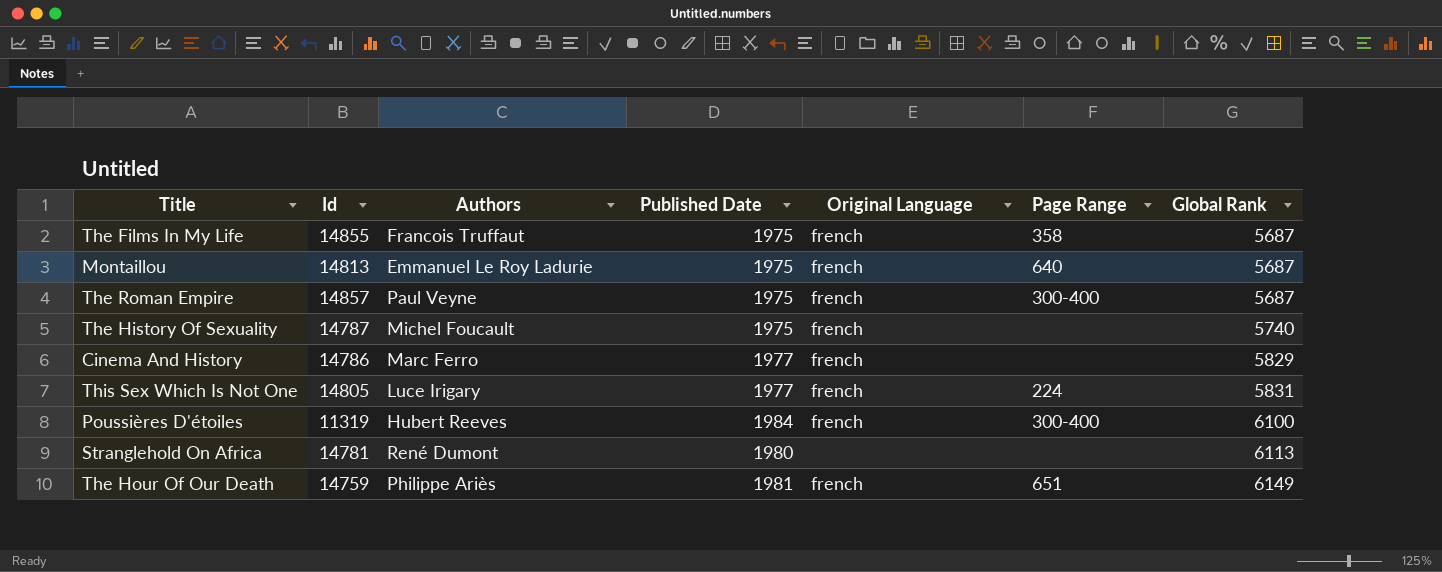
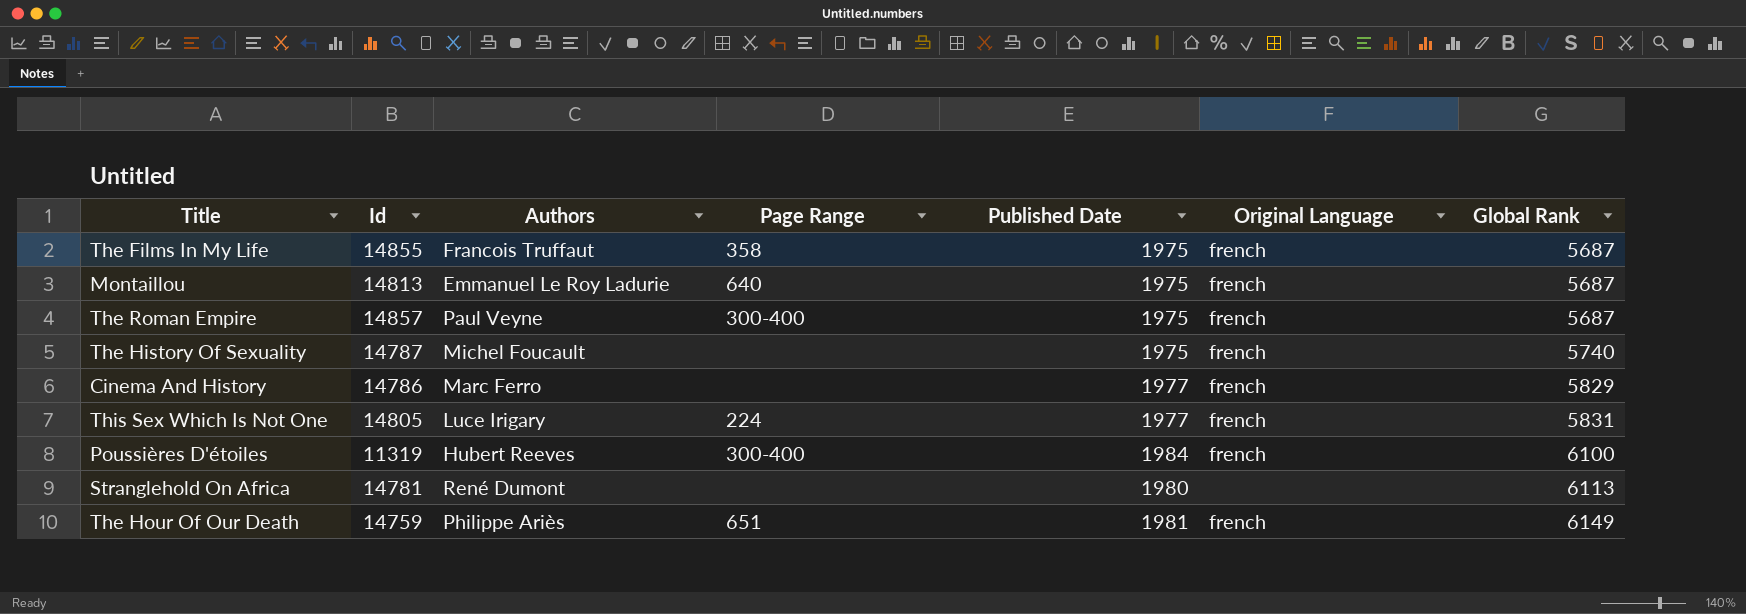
column Page Range | position: 6 -> 4

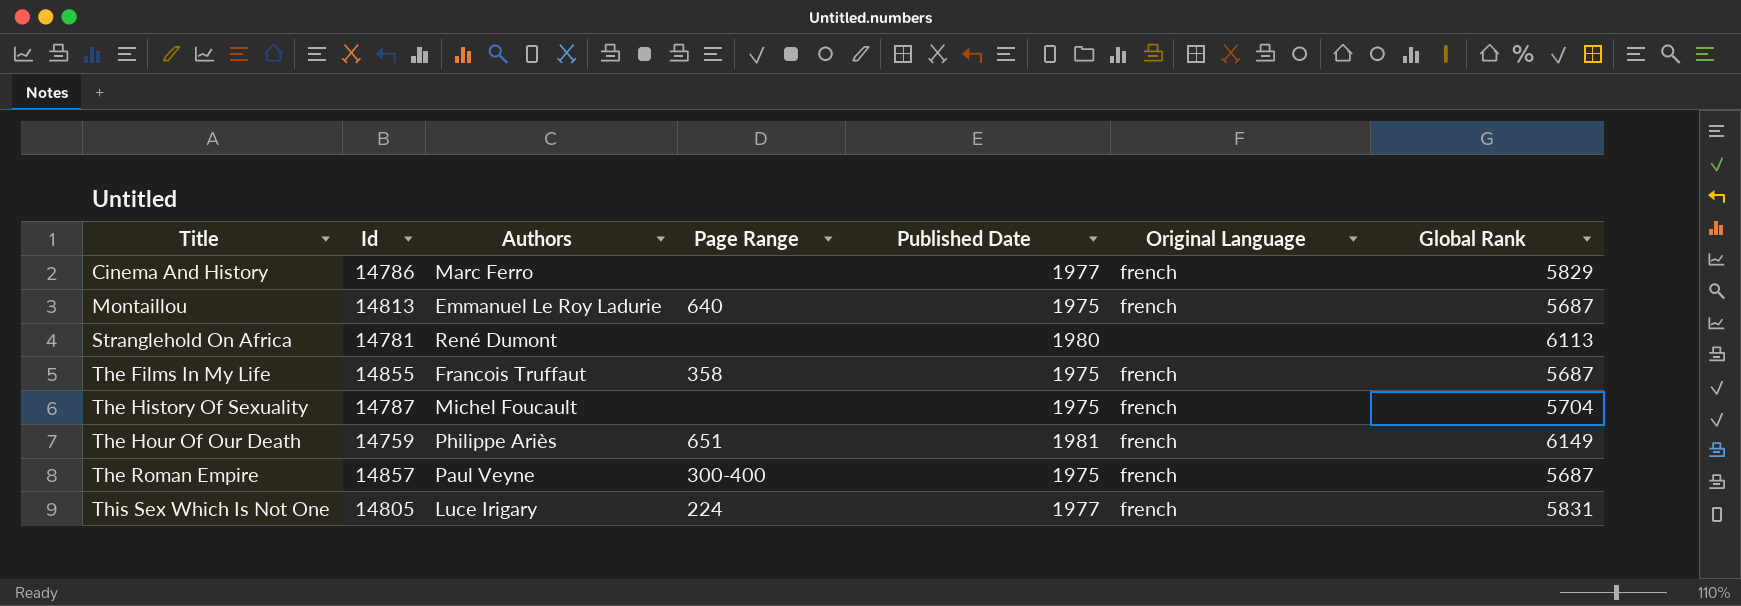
row order: Global Rank ascending -> Title ascending
row Poussières D'étoiles: 11319 | Hubert Reeves | 300-400 | 1984 | french | 6100 -> none
The History Of Sexuality | Global Rank: 5740 -> 5704

